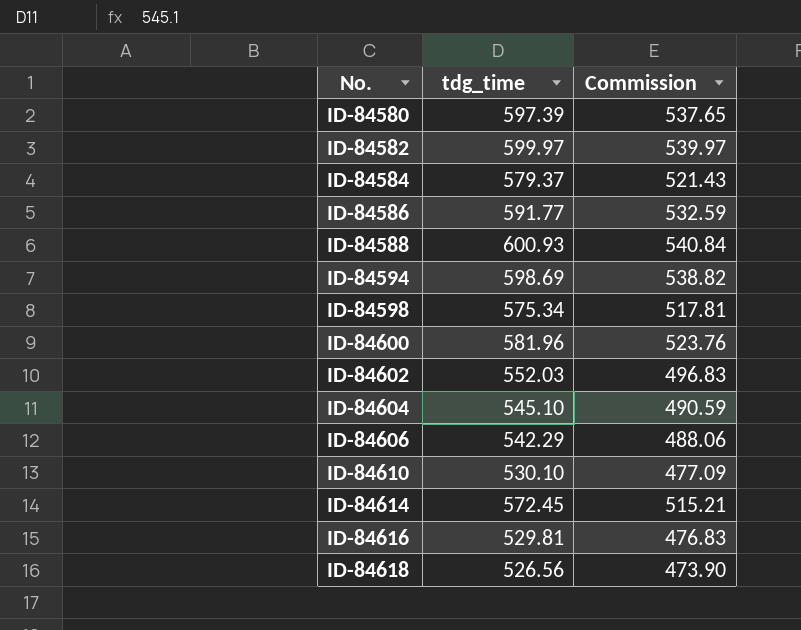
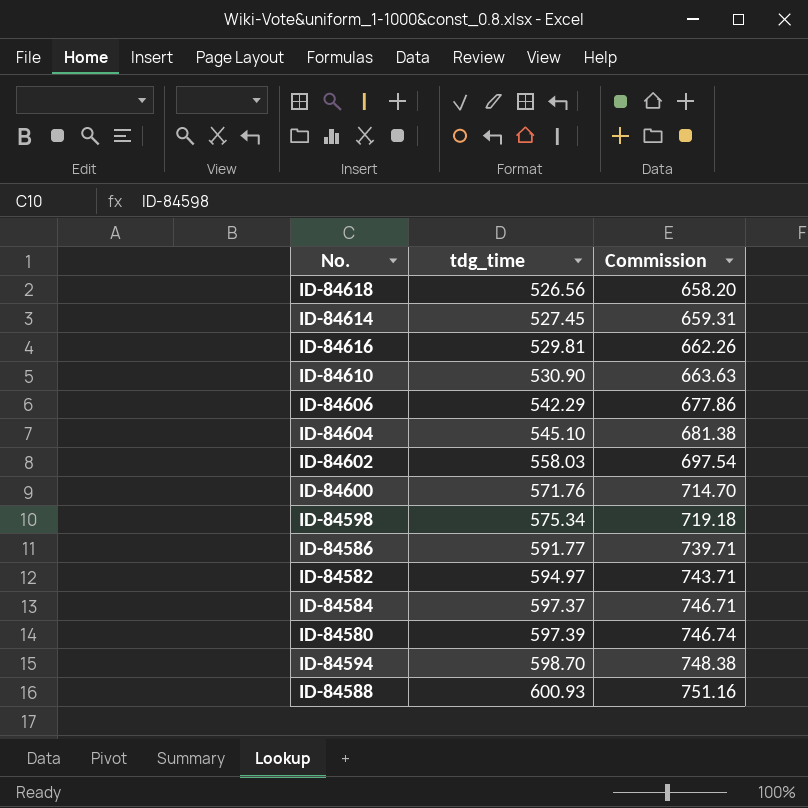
row order: No. ascending -> tdg_time ascending
column Commission | formula: [tdg_time] * 0.9 -> [tdg_time] * 1.25
ID-84614 | tdg_time: 572.45 -> 527.45
ID-84610 | tdg_time: 530.10 -> 530.90
ID-84602 | tdg_time: 552.03 -> 558.03
ID-84600 | tdg_time: 581.96 -> 571.76
ID-84582 | tdg_time: 599.97 -> 594.97
ID-84584 | tdg_time: 579.37 -> 597.37
ID-84594 | tdg_time: 598.69 -> 598.70

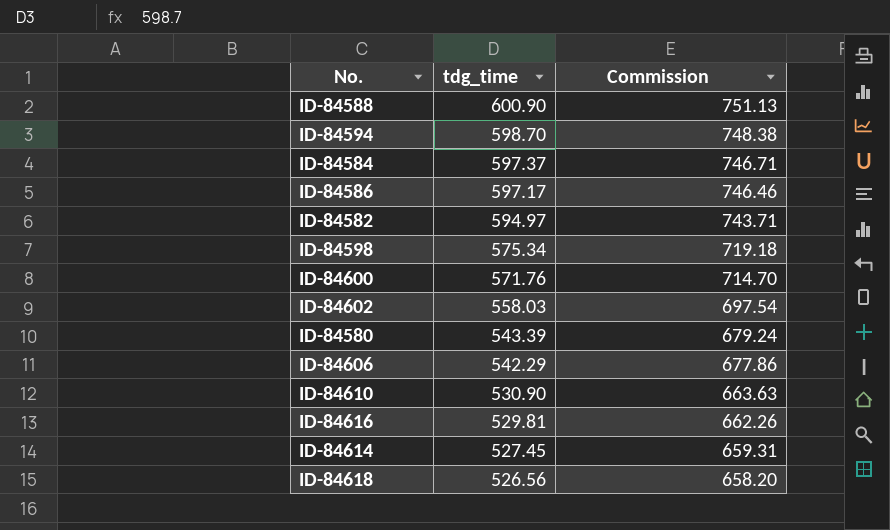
row order: tdg_time ascending -> tdg_time descending
row ID-84604: 545.10 | 681.38 -> none
ID-84588 | tdg_time: 600.93 -> 600.90
ID-84588 | Commission: 751.16 -> 751.13
ID-84586 | tdg_time: 591.77 -> 597.17
ID-84586 | Commission: 739.71 -> 746.46
ID-84580 | tdg_time: 597.39 -> 543.39
ID-84580 | Commission: 746.74 -> 679.24

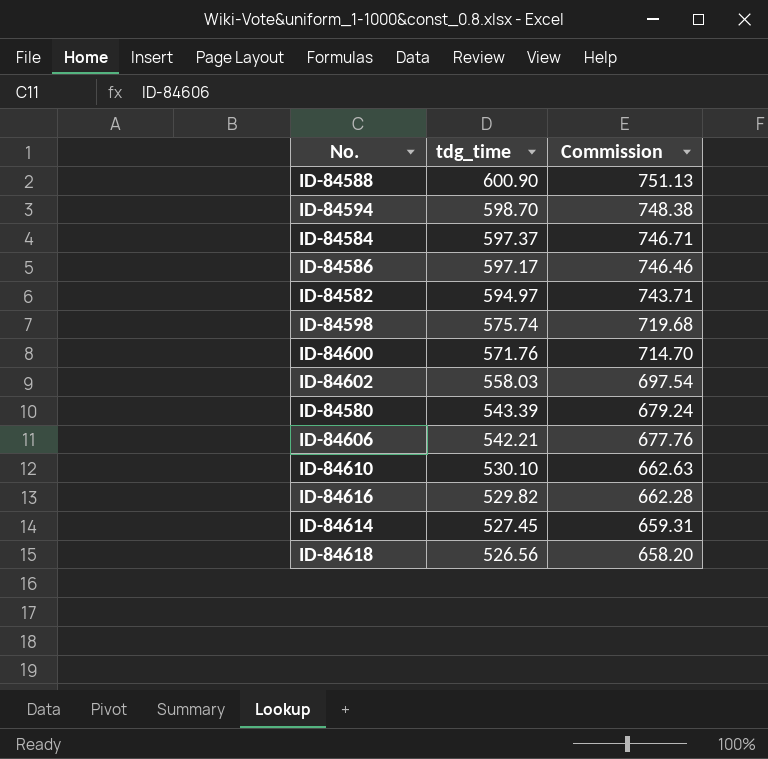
ID-84598 | tdg_time: 575.34 -> 575.74
ID-84598 | Commission: 719.18 -> 719.68
ID-84606 | tdg_time: 542.29 -> 542.21
ID-84606 | Commission: 677.86 -> 677.76
ID-84610 | tdg_time: 530.90 -> 530.10
ID-84610 | Commission: 663.63 -> 662.63
ID-84616 | tdg_time: 529.81 -> 529.82
ID-84616 | Commission: 662.26 -> 662.28

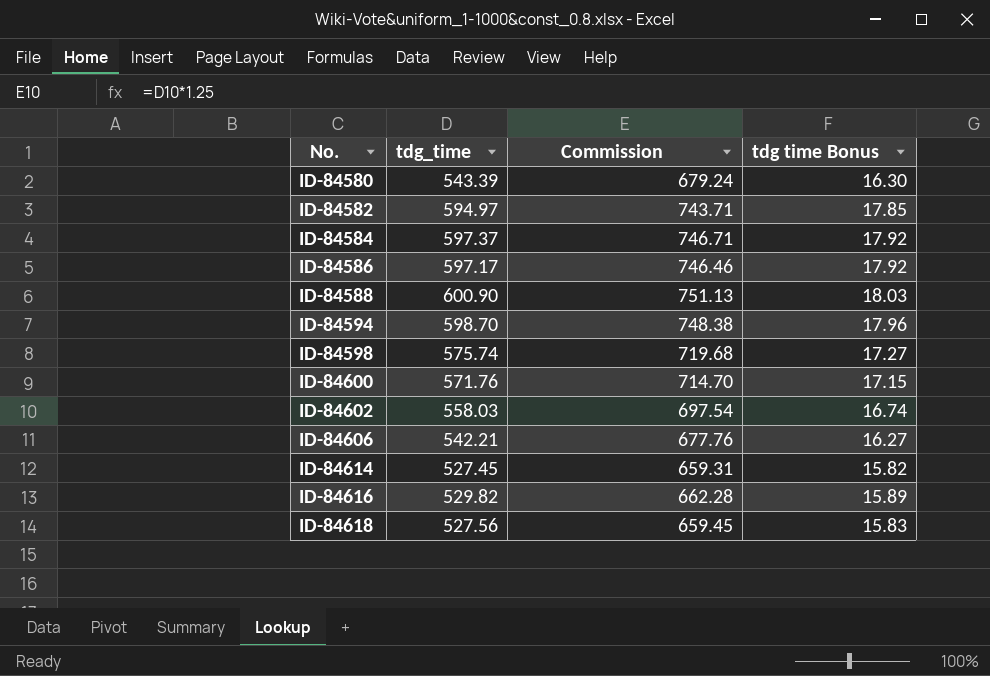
row order: tdg_time descending -> No. ascending
column tdg time Bonus | formula: none -> [tdg_time] * 0.03
row ID-84610: 530.10 | 662.63 -> none
ID-84618 | tdg_time: 526.56 -> 527.56
ID-84618 | Commission: 658.20 -> 659.45

